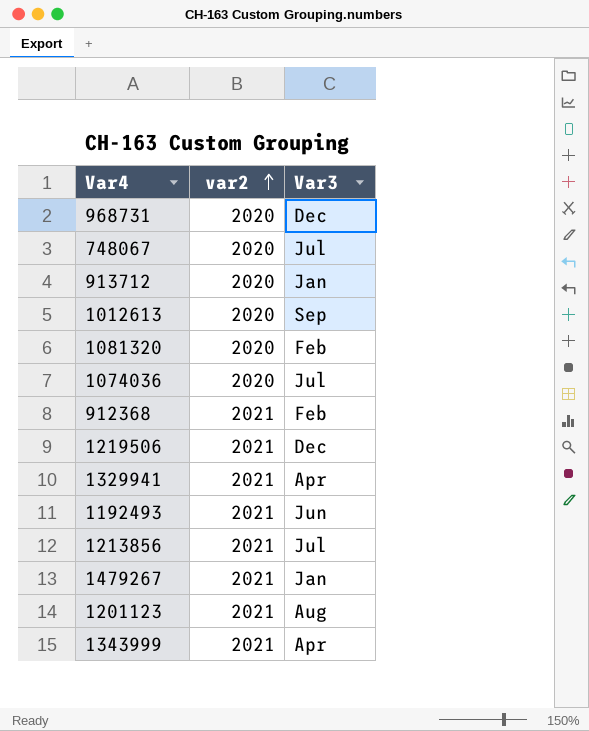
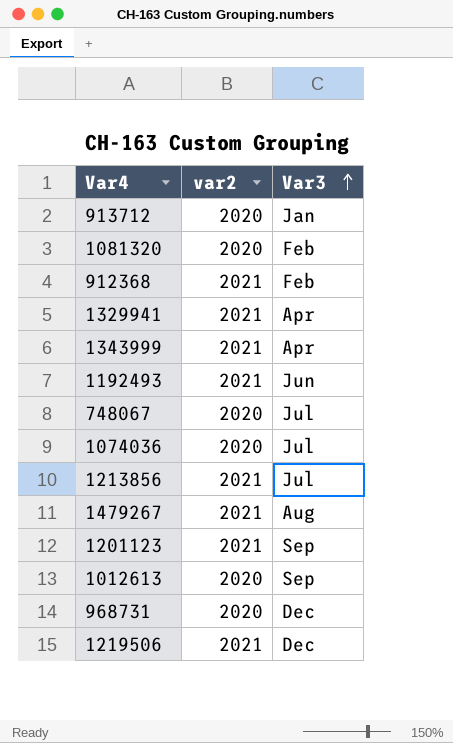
row order: var2 ascending -> Var3 ascending
1479267 | Var3: Jan -> Aug
1201123 | Var3: Aug -> Sep

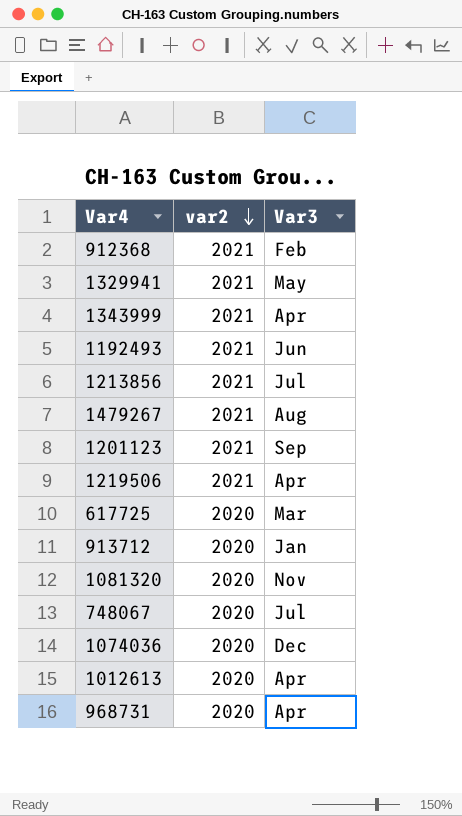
row order: Var3 ascending -> var2 descending
1329941 | Var3: Apr -> May
1219506 | Var3: Dec -> Apr
row 617725: none -> 2020 | Mar
1081320 | Var3: Feb -> Nov
1074036 | Var3: Jul -> Dec
1012613 | Var3: Sep -> Apr
968731 | Var3: Dec -> Apr

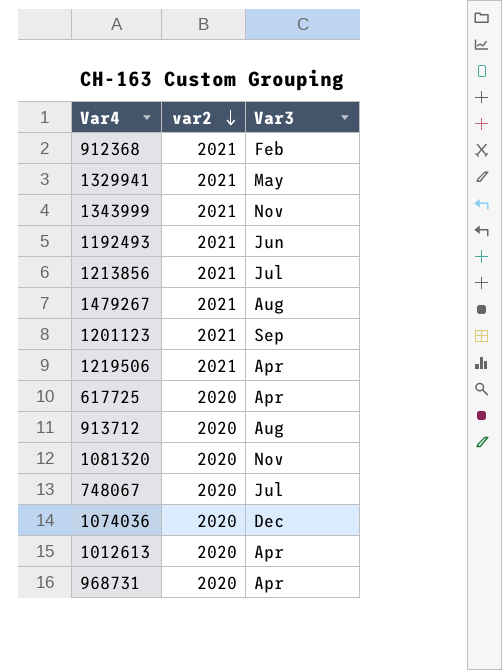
1343999 | Var3: Apr -> Nov
617725 | Var3: Mar -> Apr
913712 | Var3: Jan -> Aug

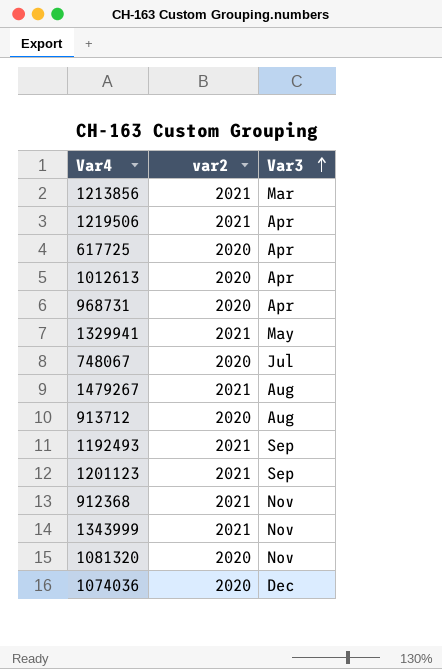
row order: var2 descending -> Var3 ascending
1213856 | Var3: Jul -> Mar
1192493 | Var3: Jun -> Sep
912368 | Var3: Feb -> Nov

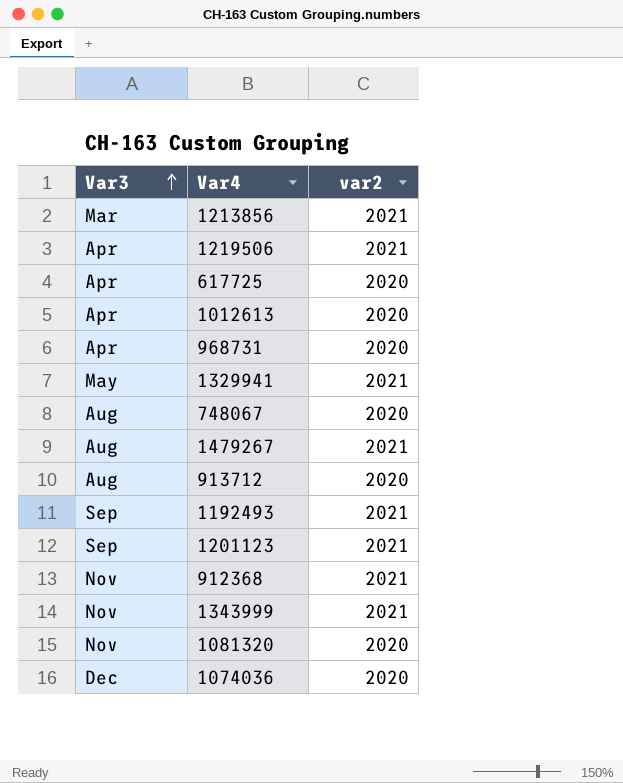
column Var3 | position: 3 -> 1
748067 | Var3: Jul -> Aug

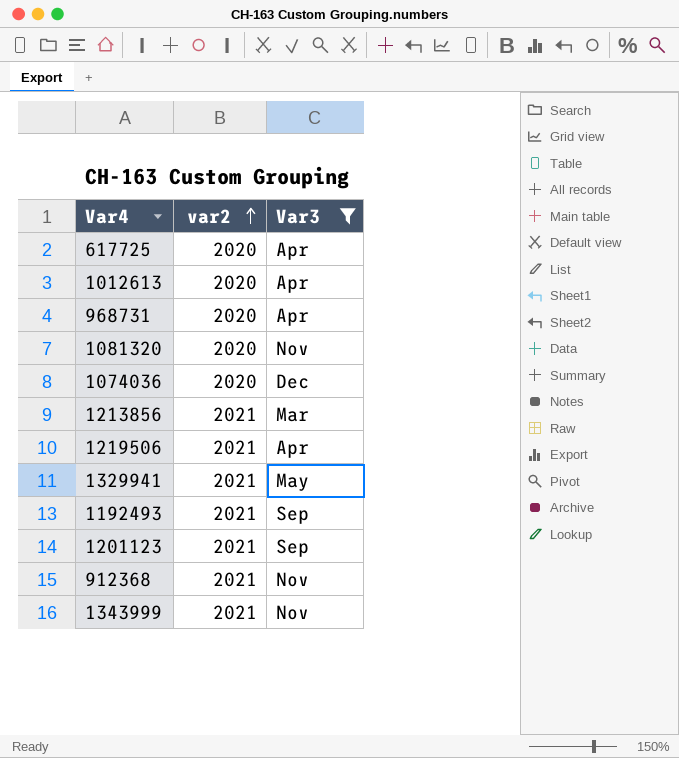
filter: none -> Var3 != Aug
row order: Var3 ascending -> var2 ascending
column Var3 | position: 1 -> 3

